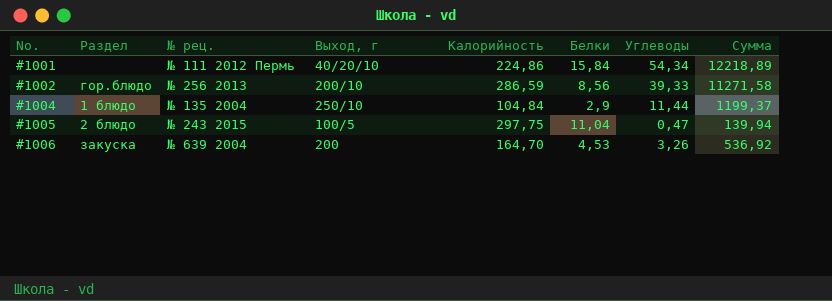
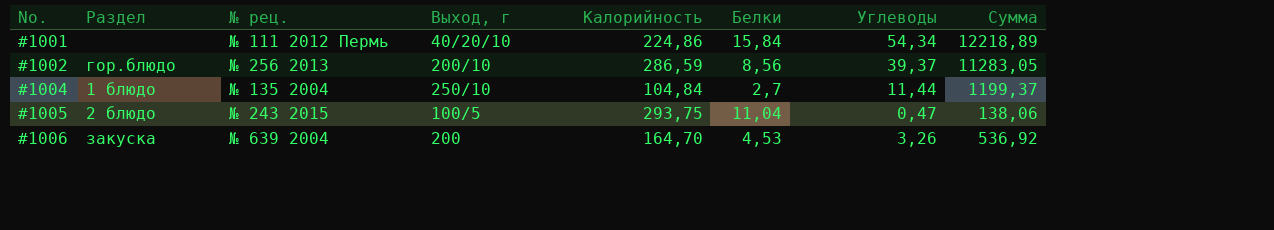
#1002 | Углеводы: 39,33 -> 39,37
#1002 | Сумма: 11271,58 -> 11283,05
#1004 | Белки: 2,9 -> 2,7
#1005 | Калорийность: 297,75 -> 293,75
#1005 | Сумма: 139,94 -> 138,06

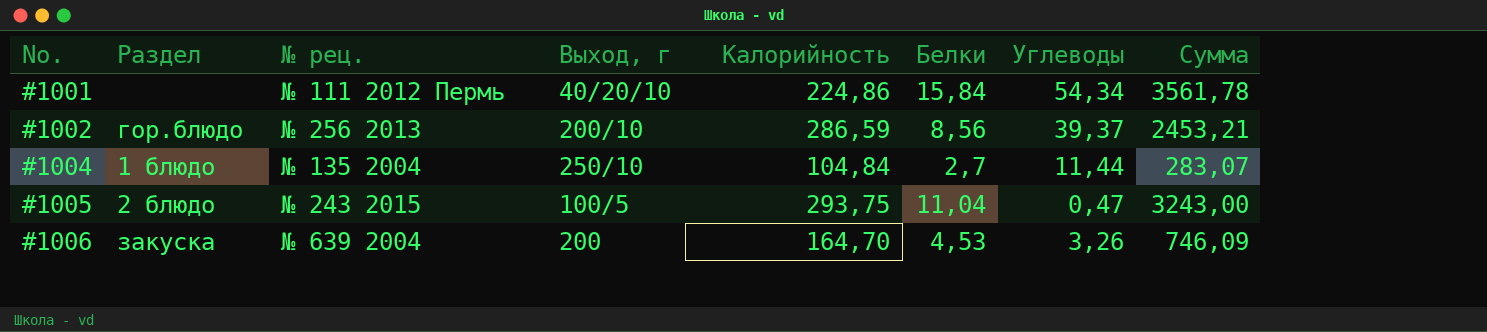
column Сумма | formula: [Калорийность] * [Углеводы] -> [Калорийность] * [Белки]

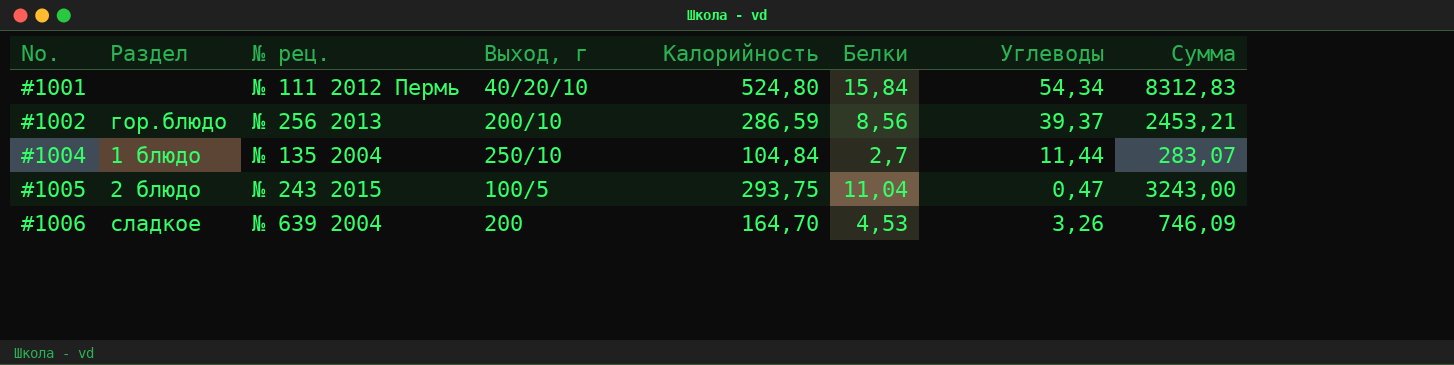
#1001 | Калорийность: 224,86 -> 524,80
#1001 | Сумма: 3561,78 -> 8312,83
#1006 | Раздел: закуска -> сладкое

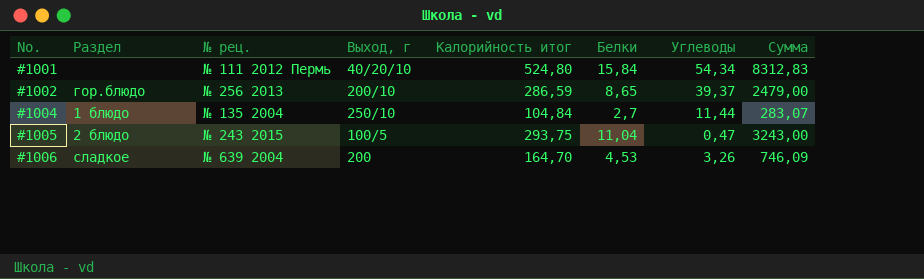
column name: Калорийность -> Калорийность итог
#1002 | Белки: 8,56 -> 8,65
#1002 | Сумма: 2453,21 -> 2479,00

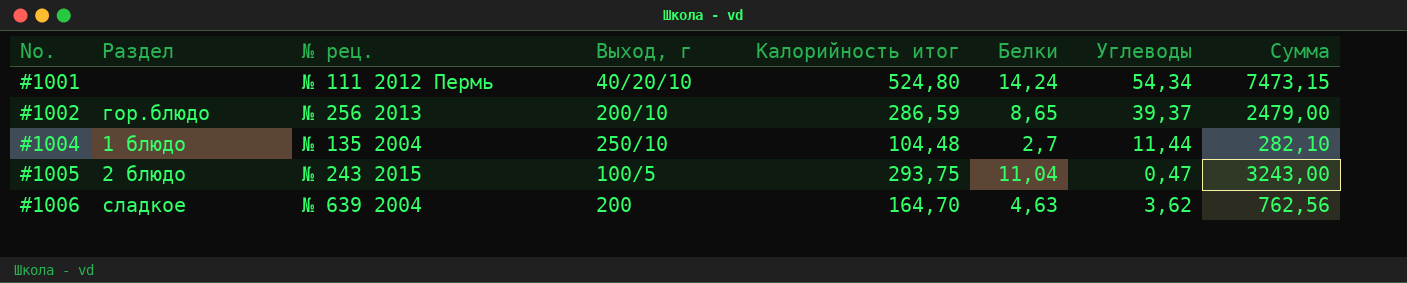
#1001 | Белки: 15,84 -> 14,24
#1001 | Сумма: 8312,83 -> 7473,15
#1004 | Калорийность итог: 104,84 -> 104,48
#1004 | Сумма: 283,07 -> 282,10
#1006 | Белки: 4,53 -> 4,63
#1006 | Углеводы: 3,26 -> 3,62
#1006 | Сумма: 746,09 -> 762,56

